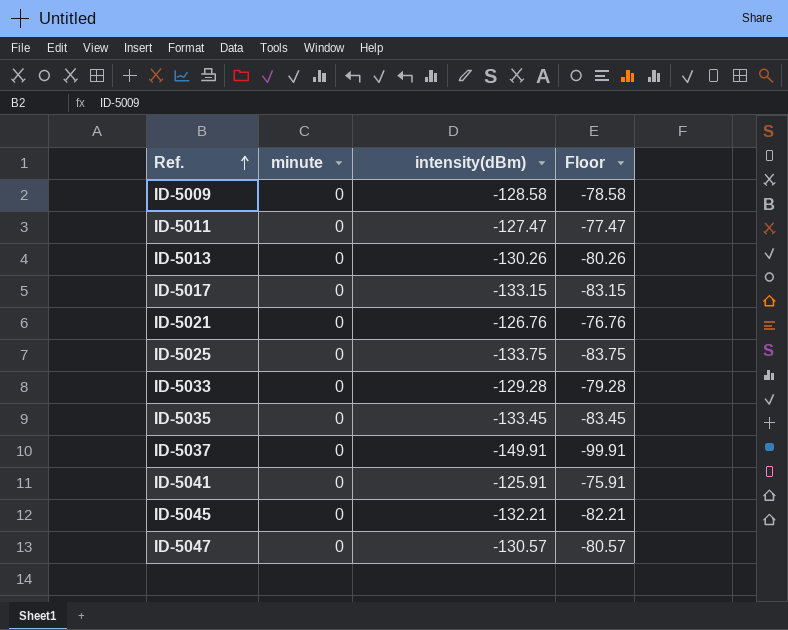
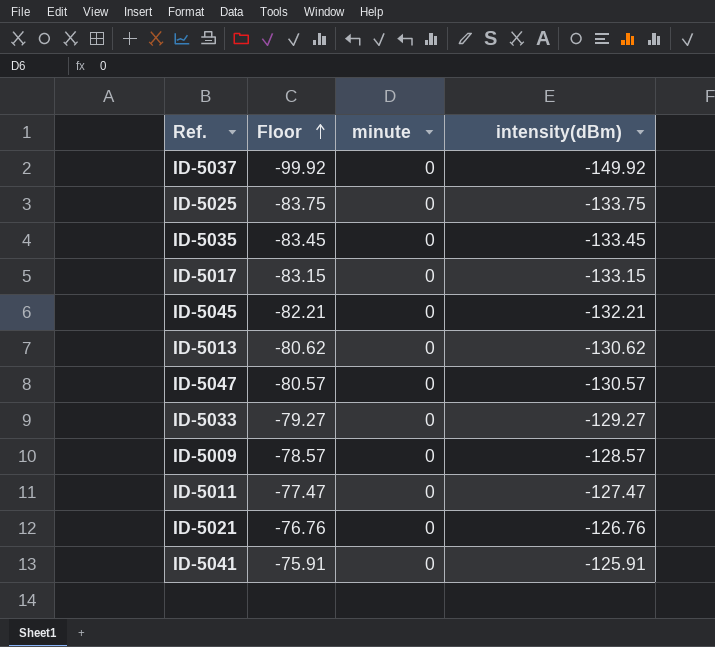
row order: Ref. ascending -> Floor ascending
column Floor | position: 4 -> 2
ID-5037 | Floor: -99.91 -> -99.92
ID-5037 | intensity(dBm): -149.91 -> -149.92
ID-5013 | Floor: -80.26 -> -80.62
ID-5013 | intensity(dBm): -130.26 -> -130.62
ID-5033 | Floor: -79.28 -> -79.27
ID-5033 | intensity(dBm): -129.28 -> -129.27
ID-5009 | Floor: -78.58 -> -78.57
ID-5009 | intensity(dBm): -128.58 -> -128.57

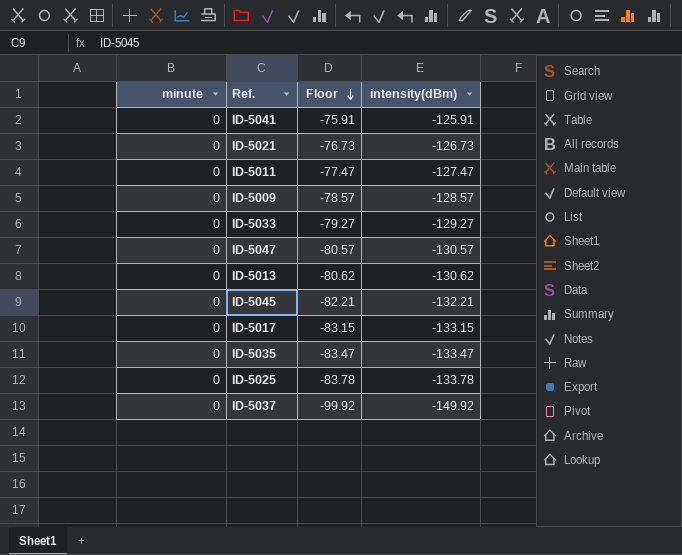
row order: Floor ascending -> Floor descending
column minute | position: 3 -> 1
ID-5021 | Floor: -76.76 -> -76.73
ID-5021 | intensity(dBm): -126.76 -> -126.73
ID-5035 | Floor: -83.45 -> -83.47
ID-5035 | intensity(dBm): -133.45 -> -133.47
ID-5025 | Floor: -83.75 -> -83.78
ID-5025 | intensity(dBm): -133.75 -> -133.78

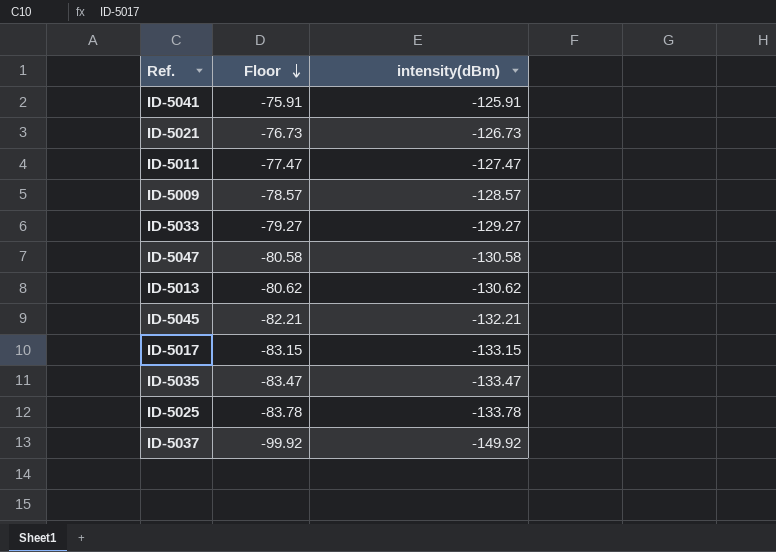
column minute | position: 1 -> none
ID-5047 | Floor: -80.57 -> -80.58
ID-5047 | intensity(dBm): -130.57 -> -130.58

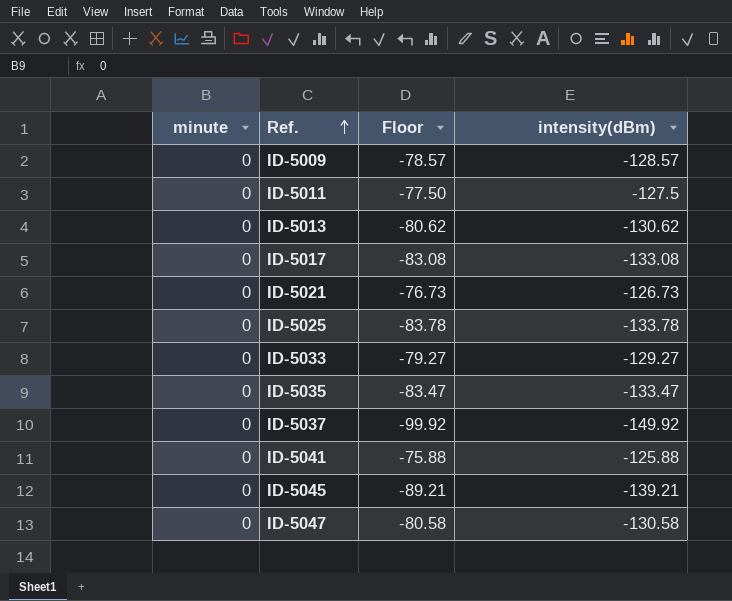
row order: Floor descending -> Ref. ascending
column minute | position: none -> 1
ID-5011 | Floor: -77.47 -> -77.50
ID-5011 | intensity(dBm): -127.47 -> -127.5
ID-5017 | Floor: -83.15 -> -83.08
ID-5017 | intensity(dBm): -133.15 -> -133.08
ID-5041 | Floor: -75.91 -> -75.88
ID-5041 | intensity(dBm): -125.91 -> -125.88
ID-5045 | Floor: -82.21 -> -89.21
ID-5045 | intensity(dBm): -132.21 -> -139.21

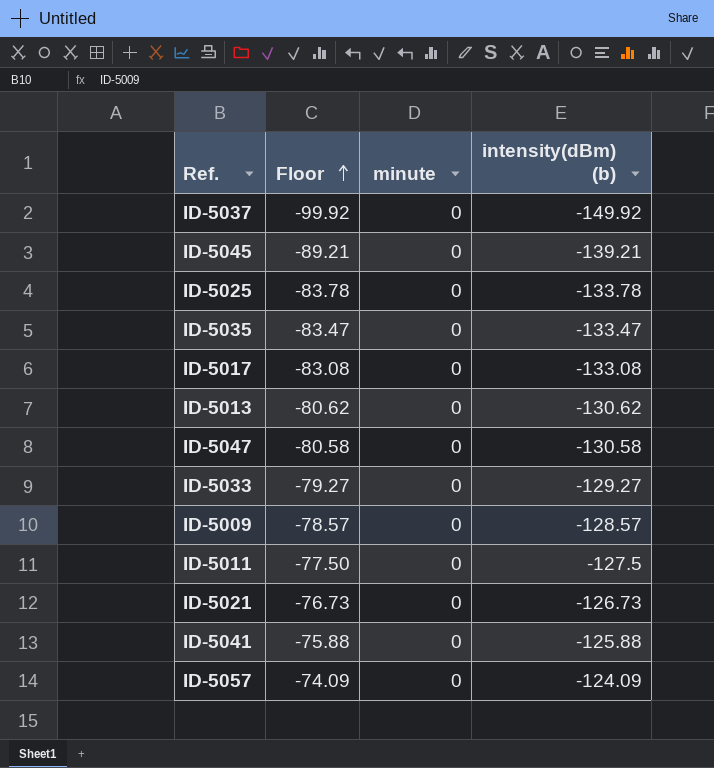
row order: Ref. ascending -> Floor ascending
column minute | position: 1 -> 3
column name: intensity(dBm) -> intensity(dBm) (b)
row ID-5057: none -> -74.09 | 0 | -124.09

